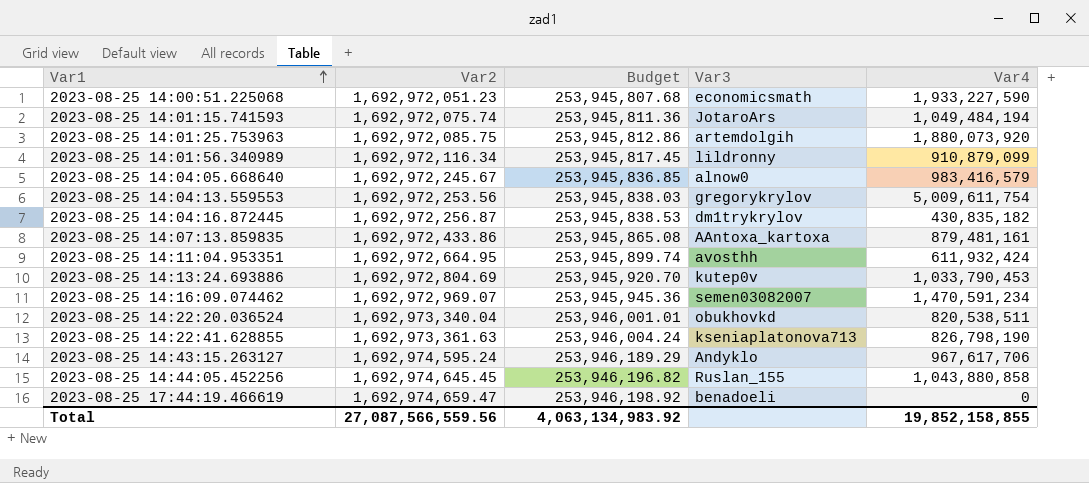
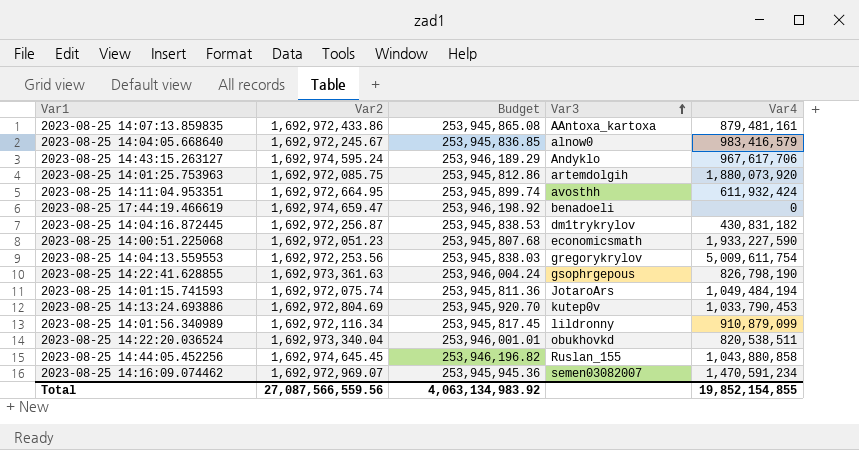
row order: Var1 ascending -> Var3 ascending
2023-08-25 14:04:16.872445 | Var4: 430,835,182 -> 430,831,182
2023-08-25 14:22:41.628855 | Var3: kseniaplatonova713 -> gsophrgepous
Total | Var4: 19,852,158,855 -> 19,852,154,855

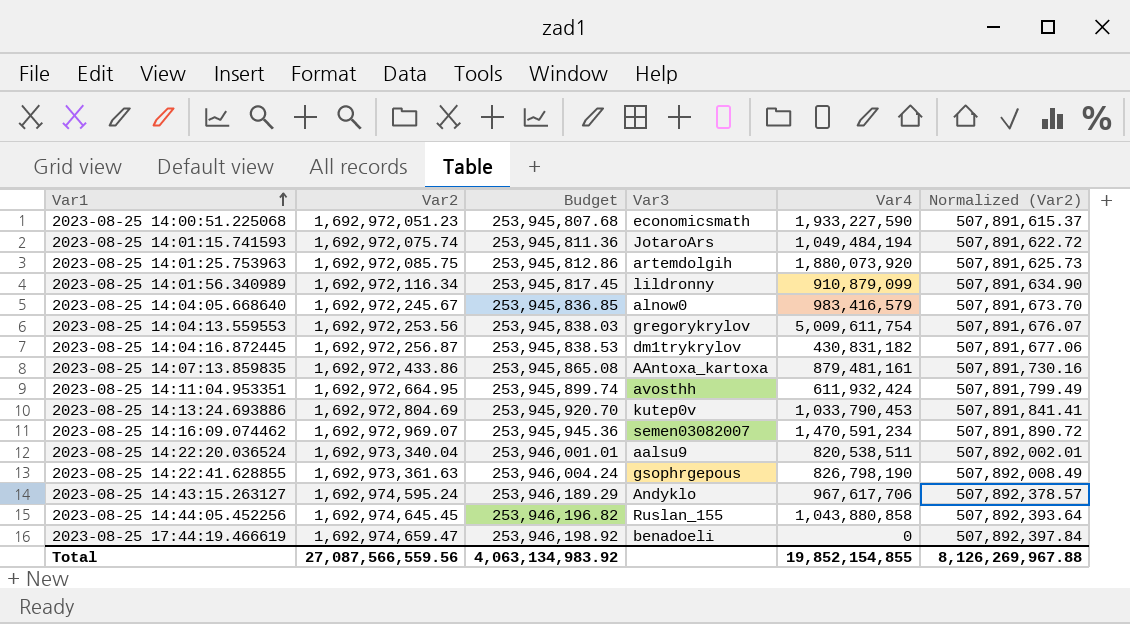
row order: Var3 ascending -> Var1 ascending
column Normalized (Var2) | formula: none -> [Var2] * 0.3
2023-08-25 14:22:20.036524 | Var3: obukhovkd -> aalsu9

